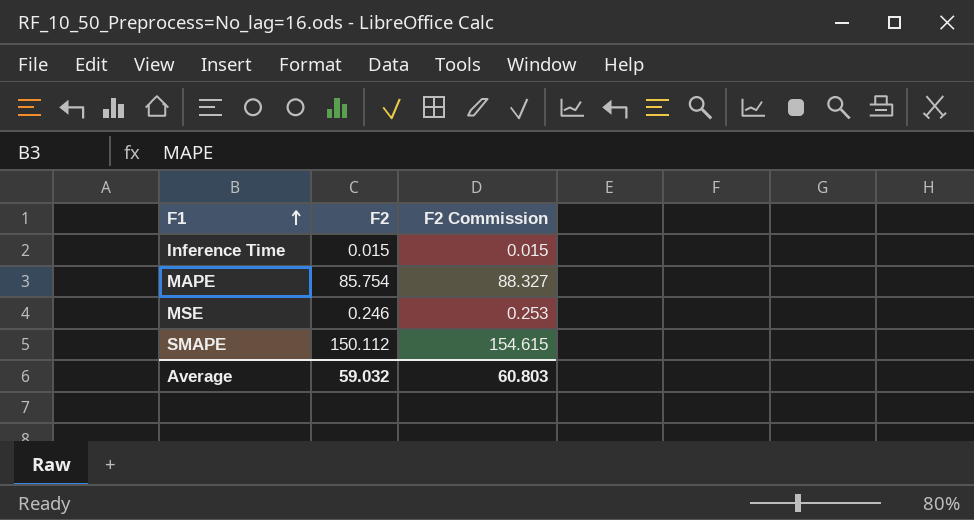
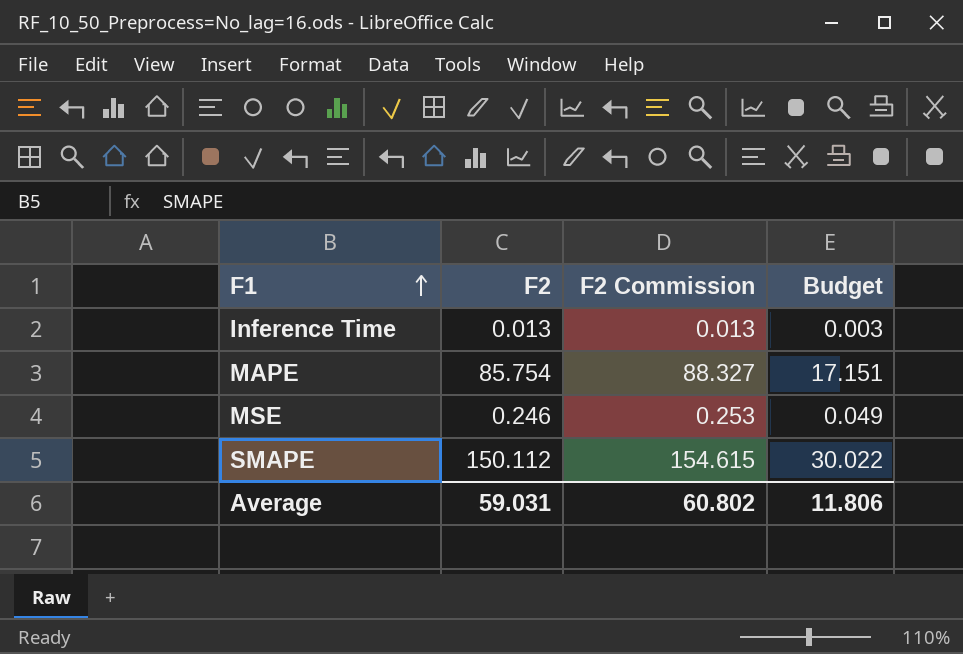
column Budget | formula: none -> [F2] * 0.2
Inference Time | F2: 0.015 -> 0.013
Inference Time | F2 Commission: 0.015 -> 0.013
Average | F2: 59.032 -> 59.031
Average | F2 Commission: 60.803 -> 60.802

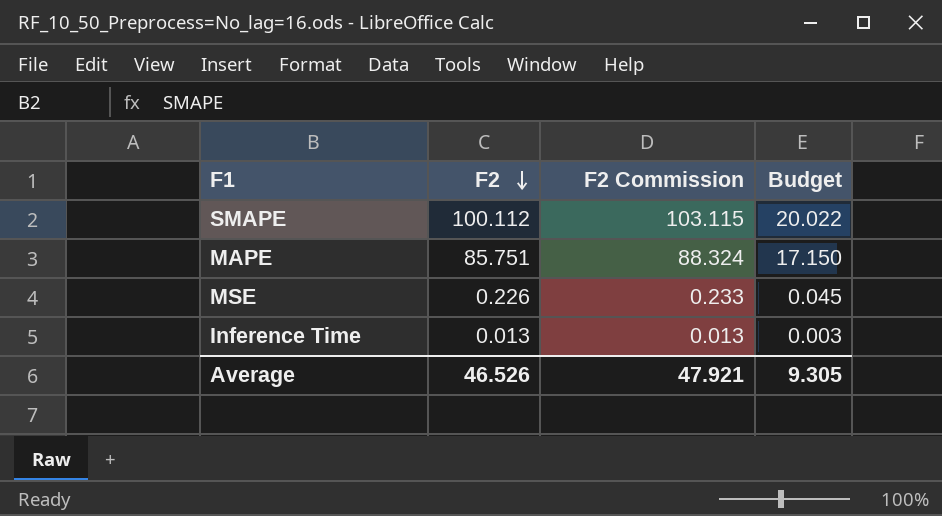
row order: F1 ascending -> F2 descending
SMAPE | F2: 150.112 -> 100.112
SMAPE | F2 Commission: 154.615 -> 103.115
SMAPE | Budget: 30.022 -> 20.022
MAPE | F2: 85.754 -> 85.751
MAPE | F2 Commission: 88.327 -> 88.324
MAPE | Budget: 17.151 -> 17.150
MSE | F2: 0.246 -> 0.226
MSE | F2 Commission: 0.253 -> 0.233
MSE | Budget: 0.049 -> 0.045
Average | F2: 59.031 -> 46.526
Average | F2 Commission: 60.802 -> 47.921
Average | Budget: 11.806 -> 9.305

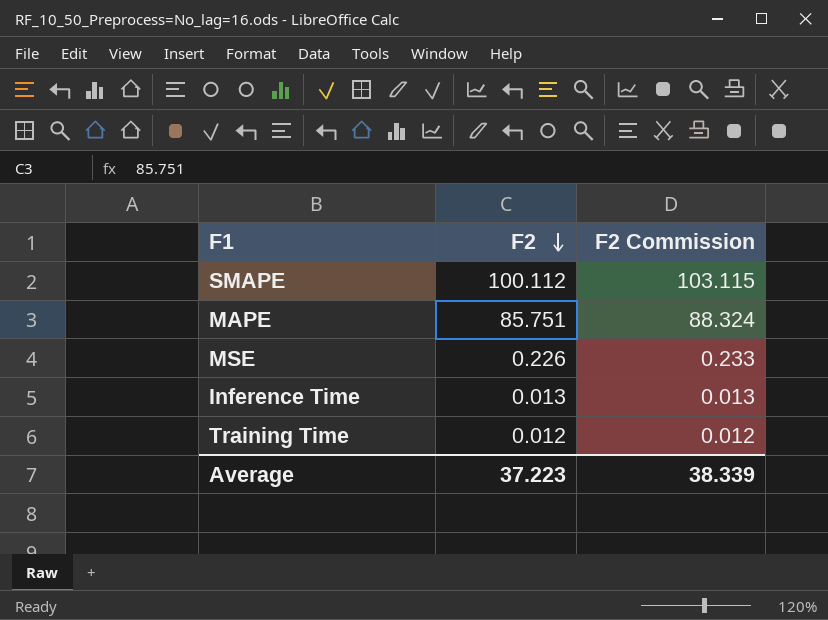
column Budget | formula: [F2] * 0.2 -> none
row Training Time: none -> 0.012 | 0.012
Average | F2: 46.526 -> 37.223
Average | F2 Commission: 47.921 -> 38.339

